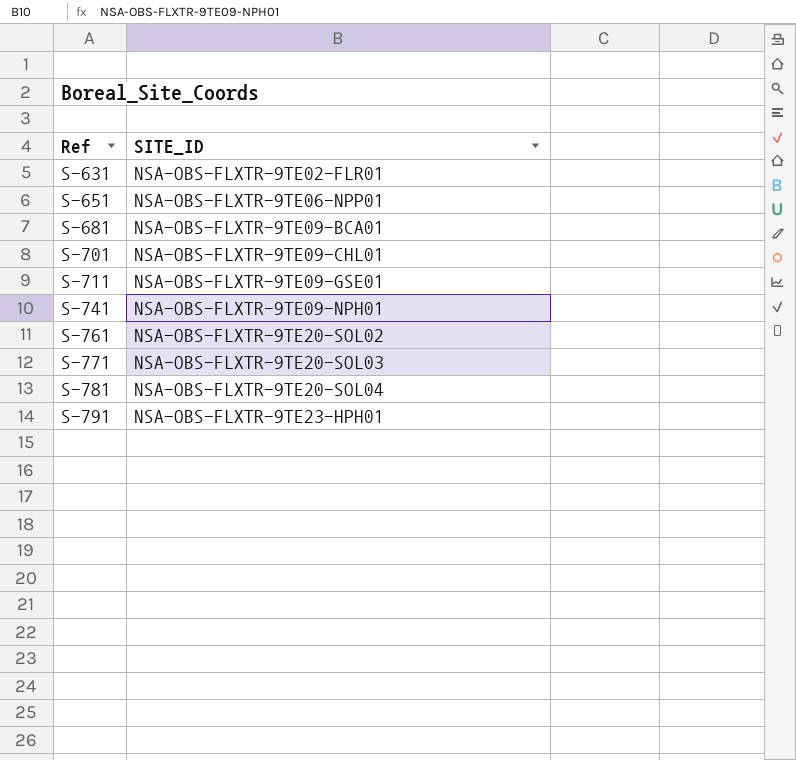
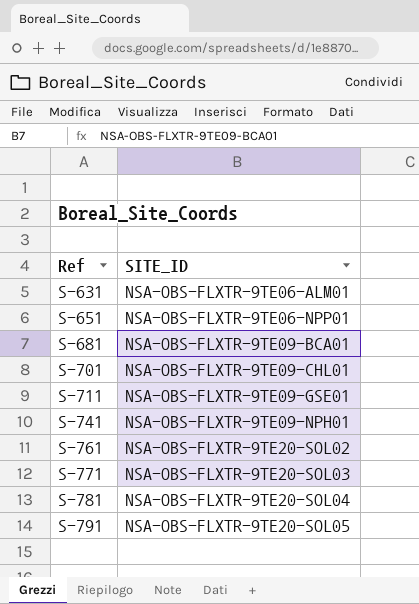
S-631 | SITE_ID: NSA-OBS-FLXTR-9TE02-FLR01 -> NSA-OBS-FLXTR-9TE06-ALM01
S-791 | SITE_ID: NSA-OBS-FLXTR-9TE23-HPH01 -> NSA-OBS-FLXTR-9TE20-SOL05

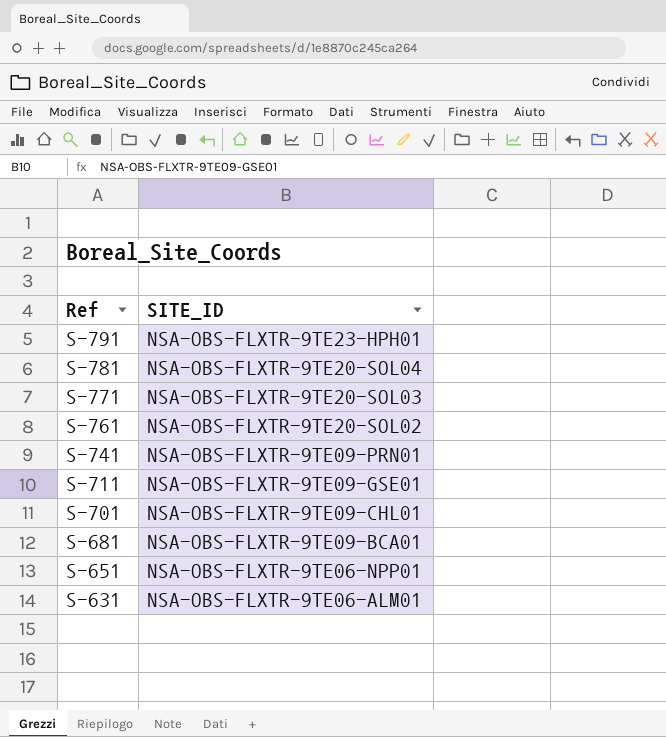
row order: Ref ascending -> Ref descending
S-791 | SITE_ID: NSA-OBS-FLXTR-9TE20-SOL05 -> NSA-OBS-FLXTR-9TE23-HPH01
S-741 | SITE_ID: NSA-OBS-FLXTR-9TE09-NPH01 -> NSA-OBS-FLXTR-9TE09-PRN01

